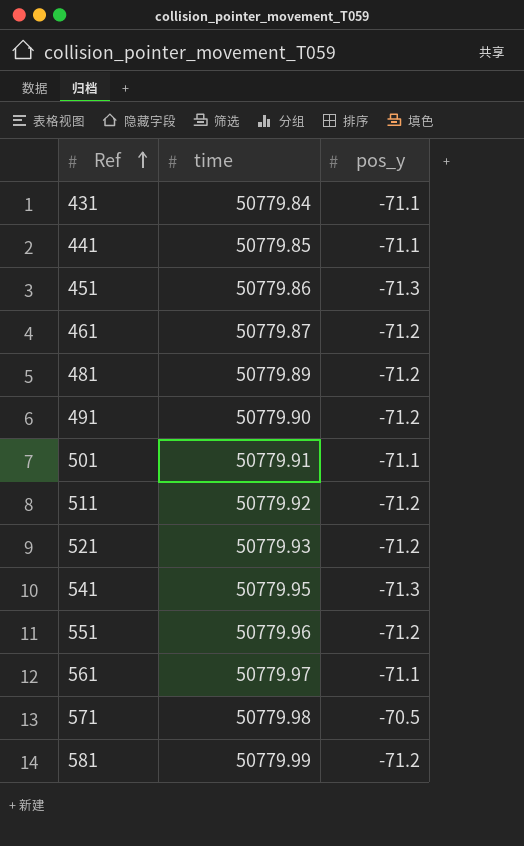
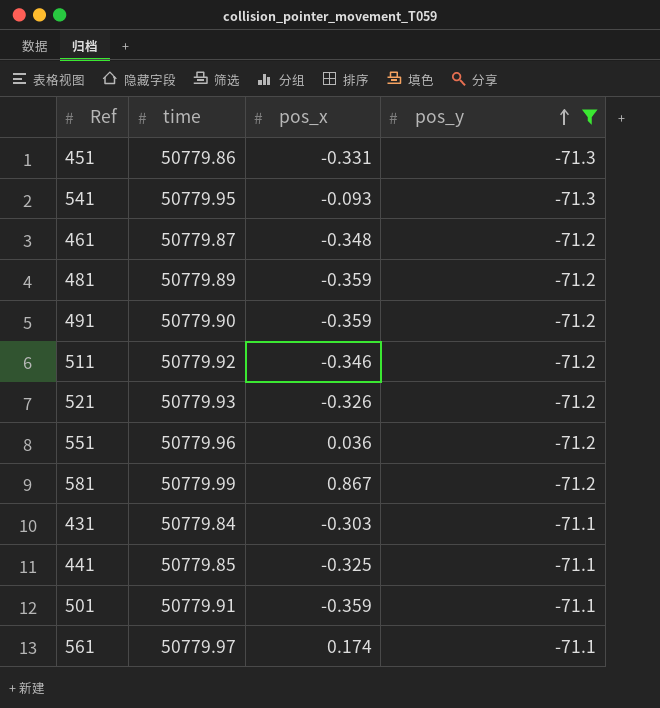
filter: none -> pos_y != -70.5
row order: Ref ascending -> pos_y ascending
column pos_x | position: none -> 3

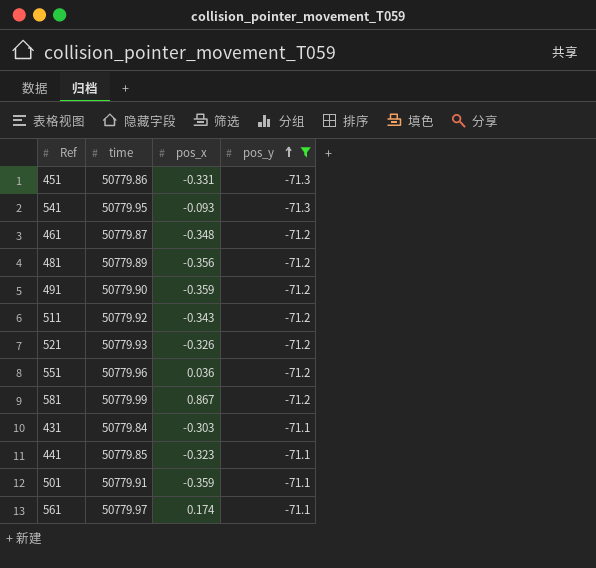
481 | pos_x: -0.359 -> -0.356
511 | pos_x: -0.346 -> -0.343
441 | pos_x: -0.325 -> -0.323

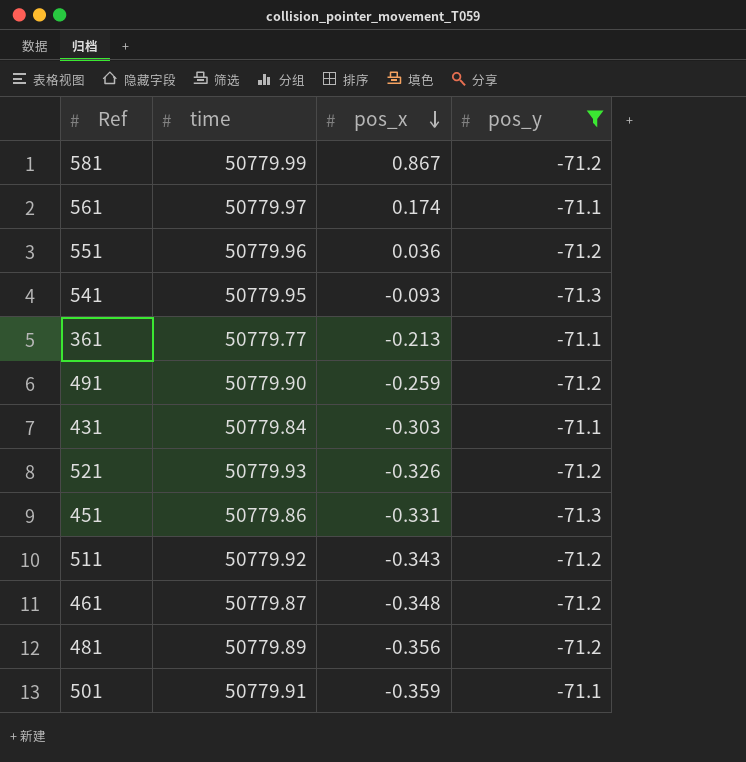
row order: pos_y ascending -> pos_x descending
row 441: 50779.85 | -0.323 | -71.1 -> none
row 361: none -> 50779.77 | -0.213 | -71.1
491 | pos_x: -0.359 -> -0.259

